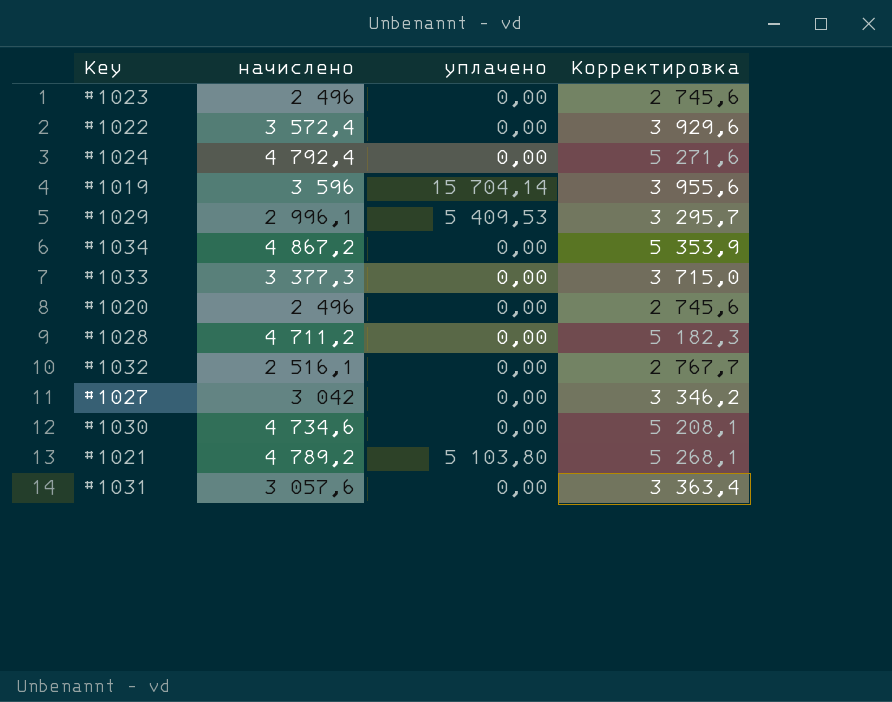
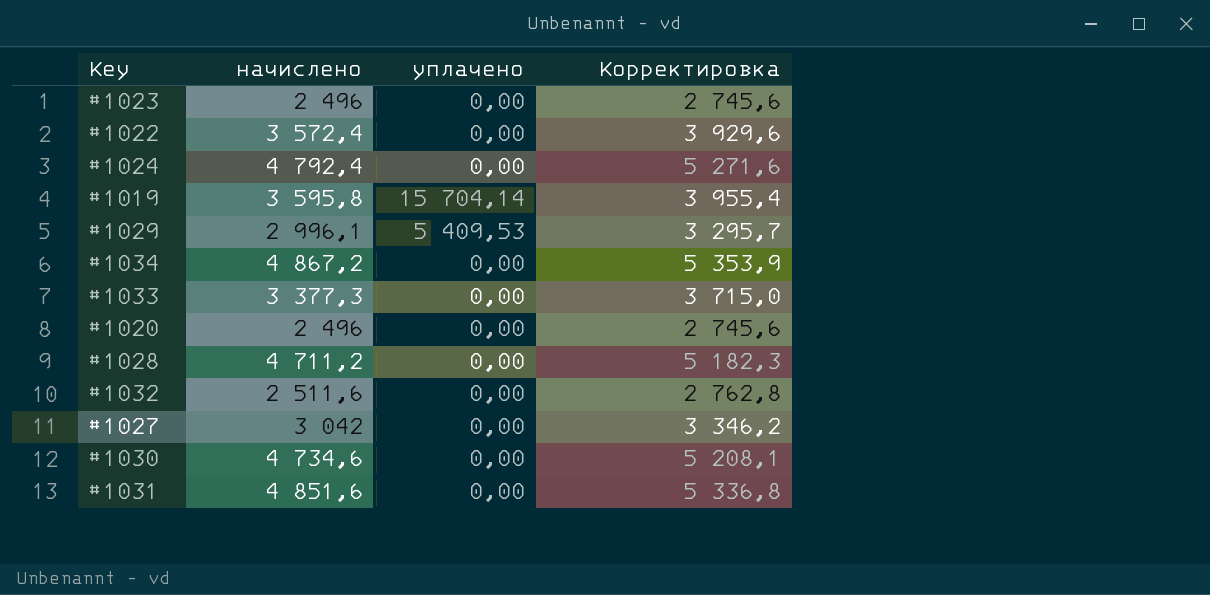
row #1021: 4 789,2 | 5 103,80 | 5 268,1 -> none
#1019 | начислено: 3 596 -> 3 595,8
#1019 | Корректировка: 3 955,6 -> 3 955,4
#1032 | начислено: 2 516,1 -> 2 511,6
#1032 | Корректировка: 2 767,7 -> 2 762,8
#1031 | начислено: 3 057,6 -> 4 851,6
#1031 | Корректировка: 3 363,4 -> 5 336,8

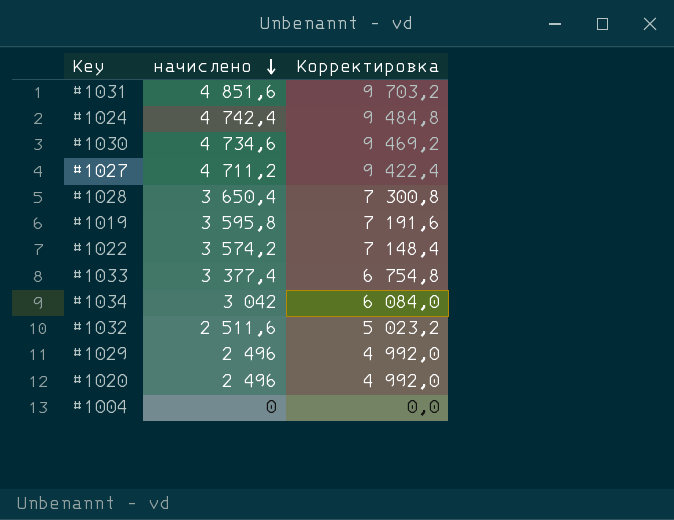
row order: none -> начислено descending
column уплачено | position: 3 -> none
column Корректировка | formula: [начислено] * 1,1 -> [начислено] * 2
row #1023: 2 496 | 0,00 | 2 745,6 -> none
#1024 | начислено: 4 792,4 -> 4 742,4
#1027 | начислено: 3 042 -> 4 711,2
#1028 | начислено: 4 711,2 -> 3 650,4
#1022 | начислено: 3 572,4 -> 3 574,2
#1033 | начислено: 3 377,3 -> 3 377,4
#1034 | начислено: 4 867,2 -> 3 042
#1029 | начислено: 2 996,1 -> 2 496
row #1004: none -> 0 | 0,0

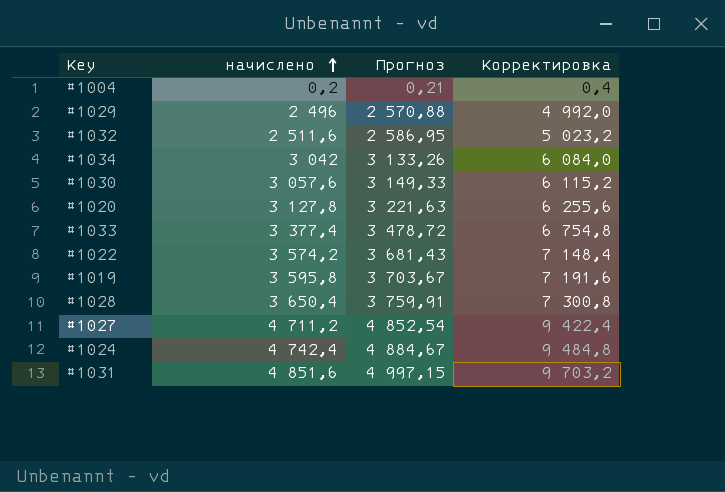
row order: начислено descending -> начислено ascending
column Прогноз | formula: none -> [начислено] * 1,03
#1004 | начислено: 0 -> 0,2
#1004 | Корректировка: 0,0 -> 0,4
#1030 | начислено: 4 734,6 -> 3 057,6
#1030 | Корректировка: 9 469,2 -> 6 115,2
#1020 | начислено: 2 496 -> 3 127,8
#1020 | Корректировка: 4 992,0 -> 6 255,6

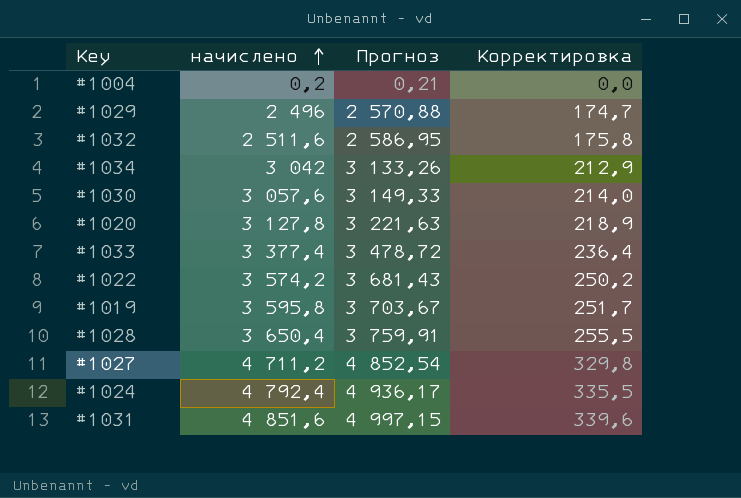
column Корректировка | formula: [начислено] * 2 -> [начислено] * 0,07
#1024 | начислено: 4 742,4 -> 4 792,4
#1024 | Прогноз: 4 884,67 -> 4 936,17

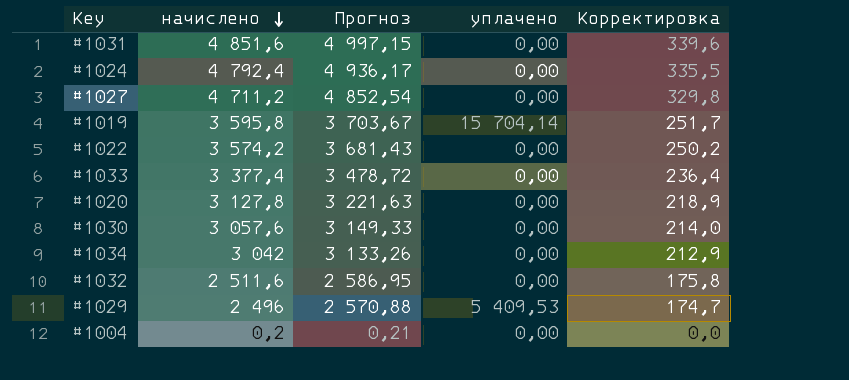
row order: начислено ascending -> начислено descending
column уплачено | position: none -> 4
row #1028: 3 650,4 | 3 759,91 | 255,5 -> none

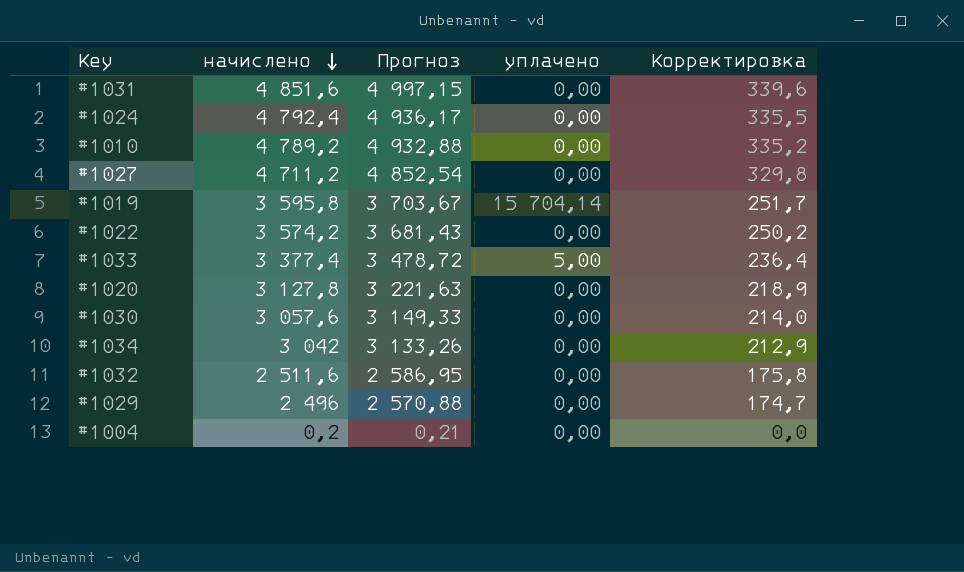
row #1010: none -> 4 789,2 | 4 932,88 | 0,00 | 335,2
#1033 | уплачено: 0,00 -> 5,00
#1029 | уплачено: 5 409,53 -> 0,00

